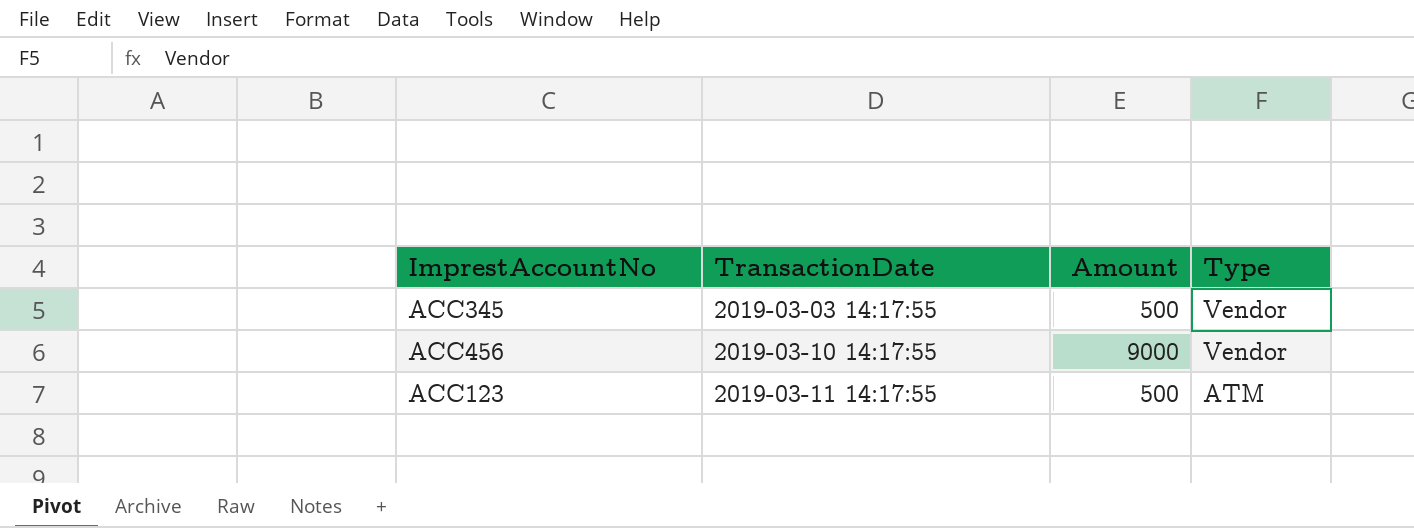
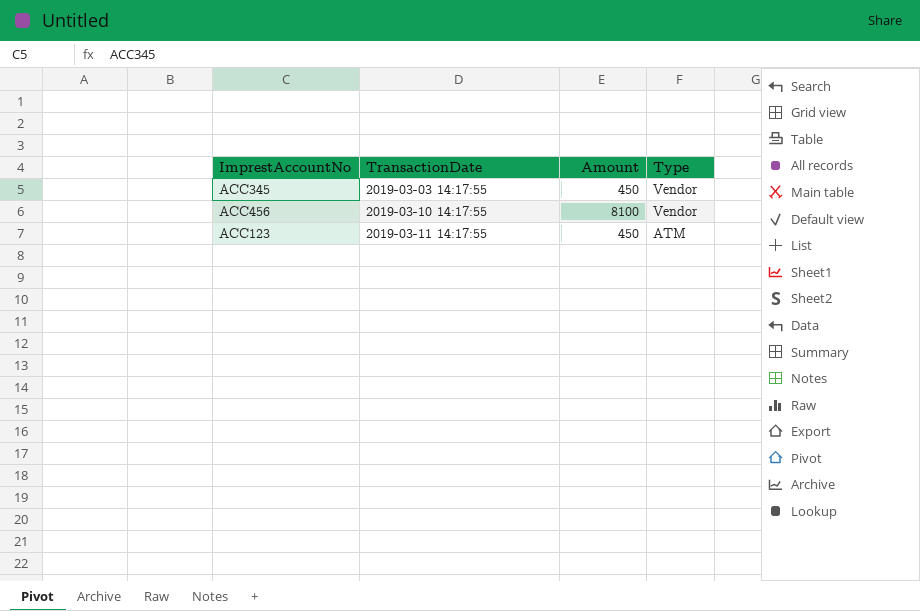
ACC345 | Amount: 500 -> 450
ACC456 | Amount: 9000 -> 8100
ACC123 | Amount: 500 -> 450

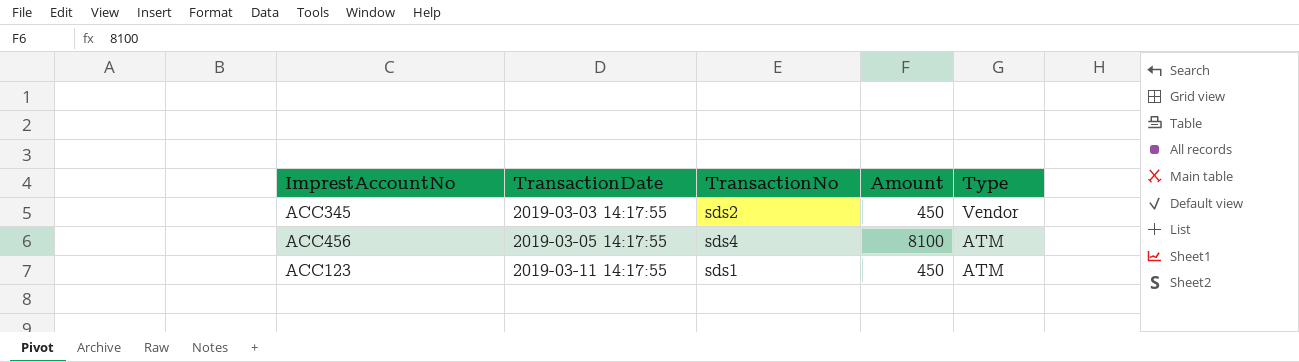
column TransactionNo | position: none -> 3
ACC456 | TransactionDate: 2019-03-10 14:17:55 -> 2019-03-05 14:17:55
ACC456 | Type: Vendor -> ATM

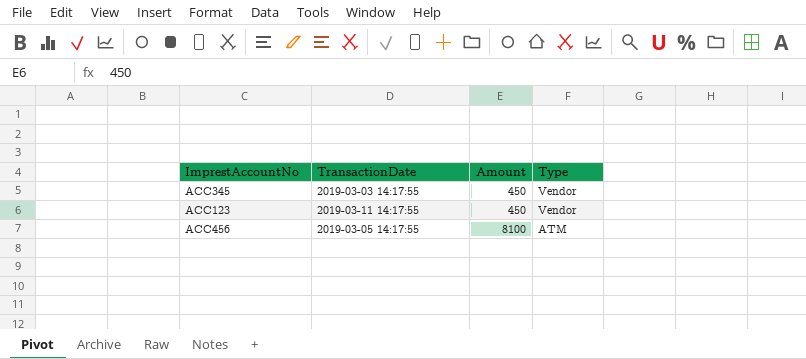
row order: TransactionDate ascending -> Amount ascending
column TransactionNo | position: 3 -> none
ACC123 | Type: ATM -> Vendor

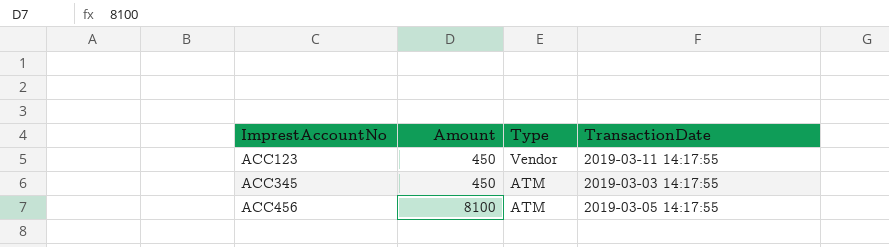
row order: Amount ascending -> ImprestAccountNo ascending
column TransactionDate | position: 2 -> 4
ACC345 | Type: Vendor -> ATM

